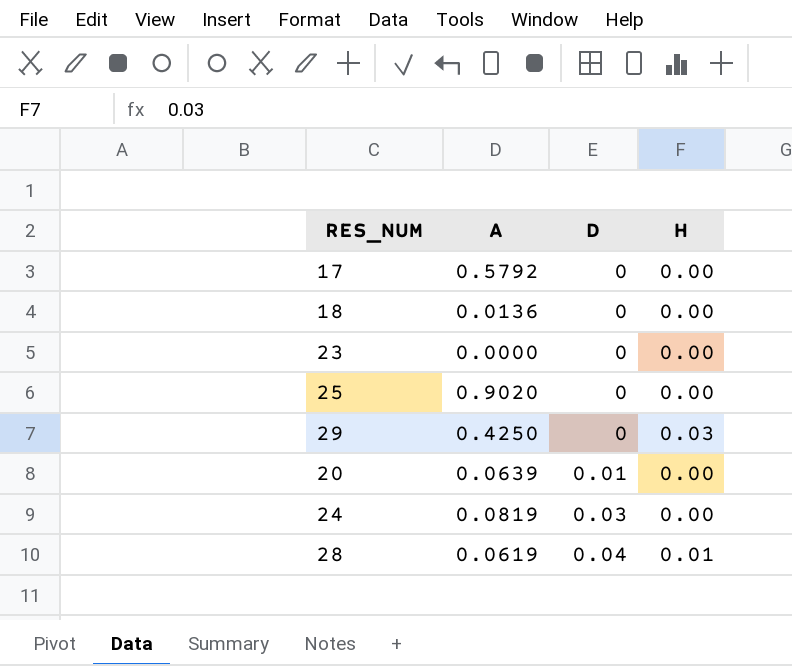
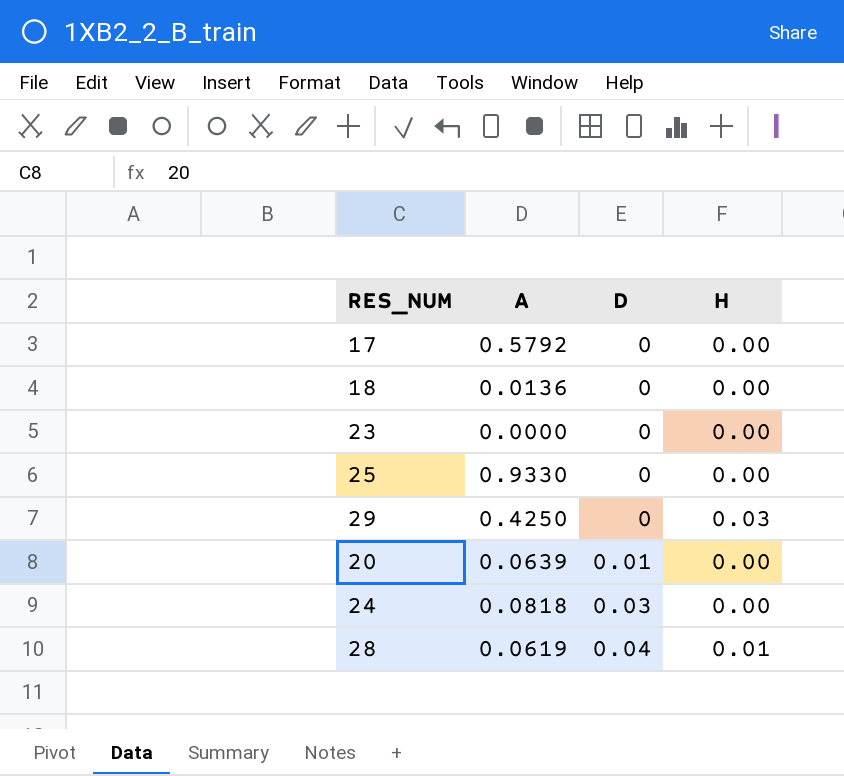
25 | A: 0.9020 -> 0.9330
24 | A: 0.0819 -> 0.0818

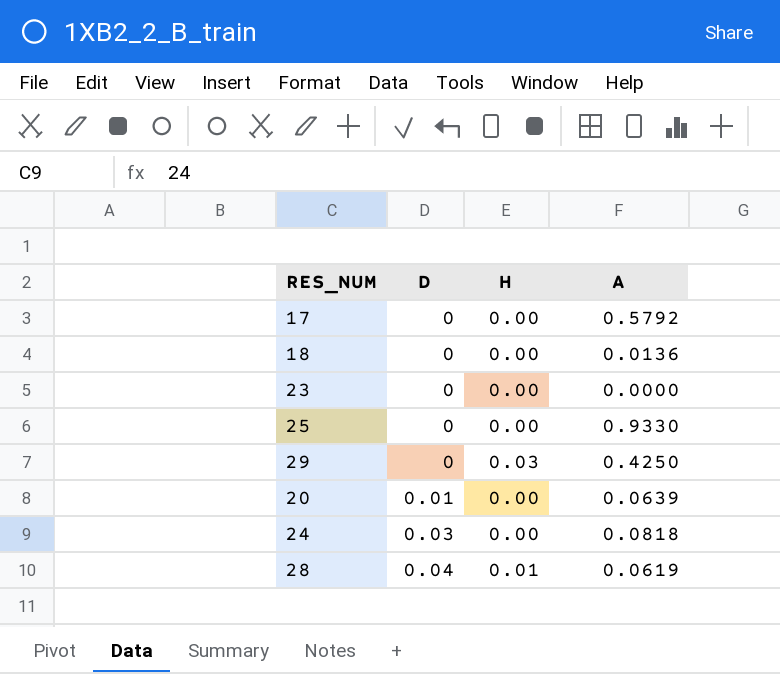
column A | position: 2 -> 4

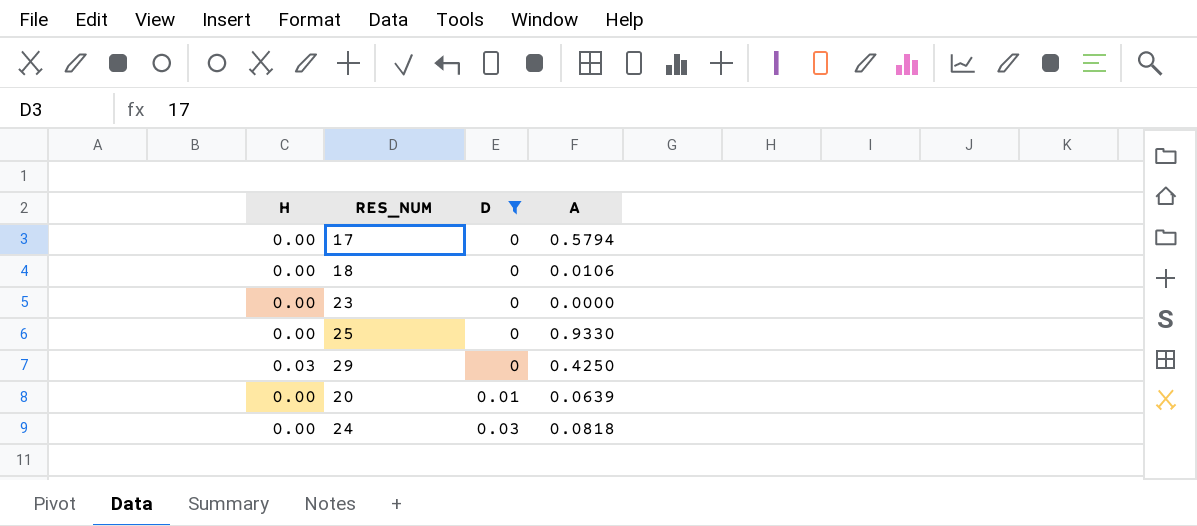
filter: none -> D != 0.04
column H | position: 3 -> 1
17 | A: 0.5792 -> 0.5794
18 | A: 0.0136 -> 0.0106

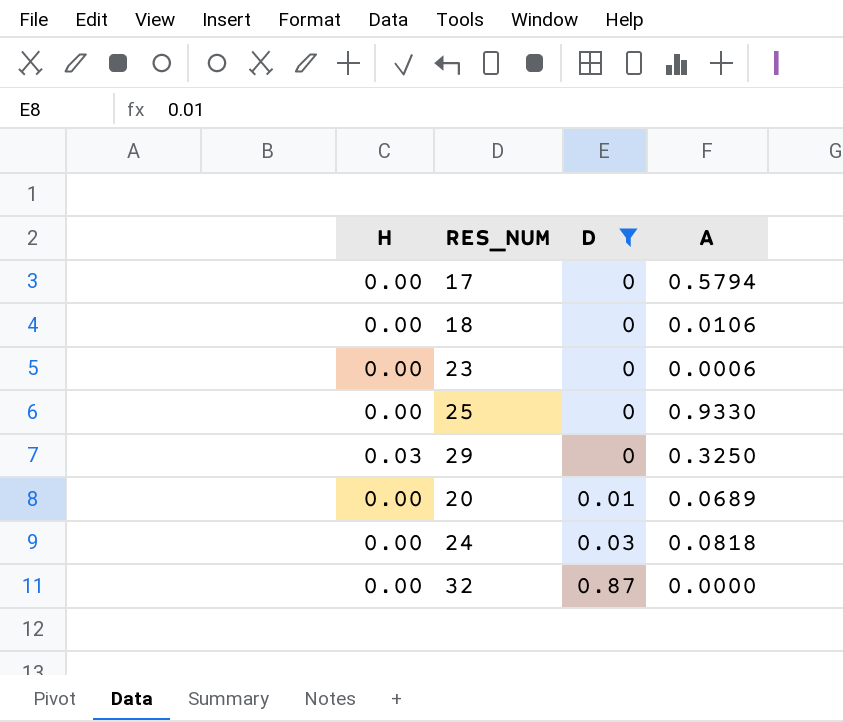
23 | A: 0.0000 -> 0.0006
29 | A: 0.4250 -> 0.3250
20 | A: 0.0639 -> 0.0689
row 32: none -> 0.00 | 0.87 | 0.0000

